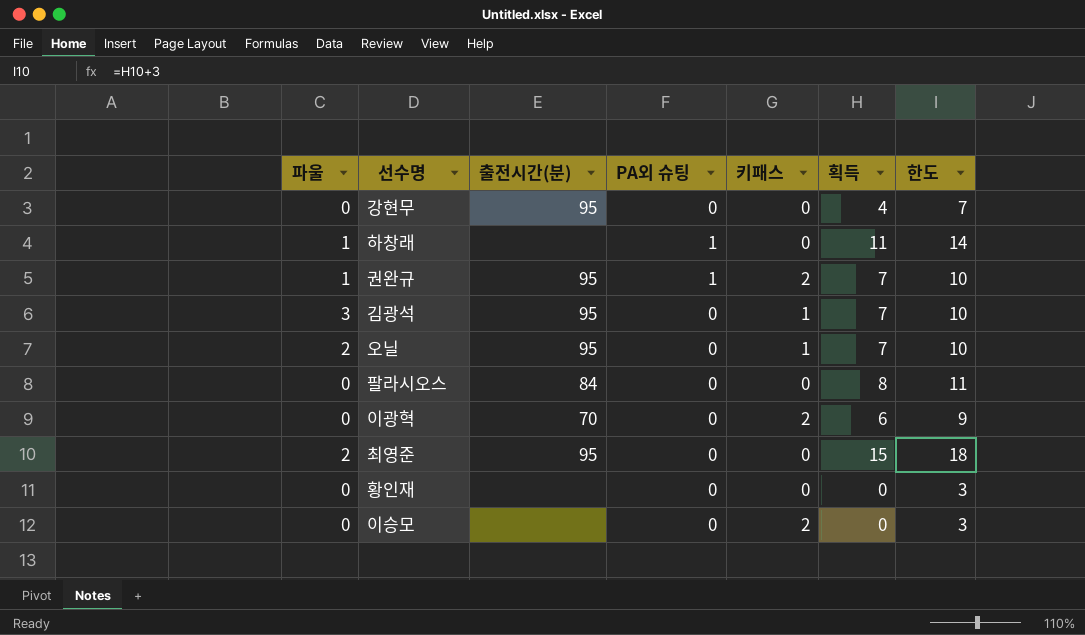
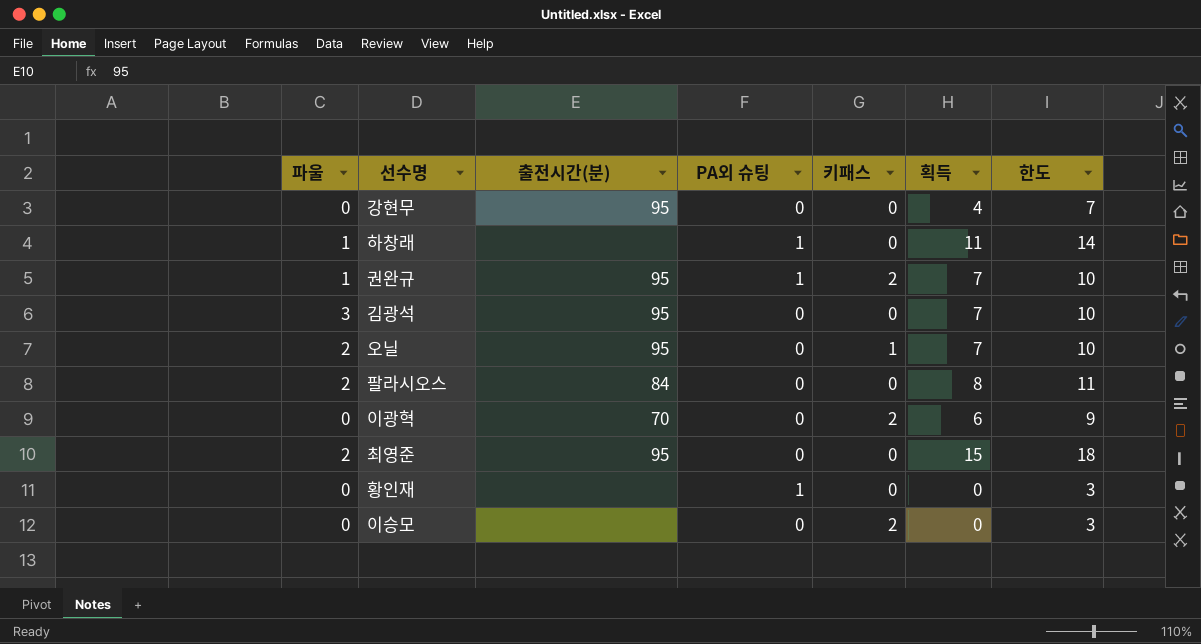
김광석 | 키패스: 1 -> 0
팔라시오스 | 파울: 0 -> 2
황인재 | PA외 슈팅: 0 -> 1

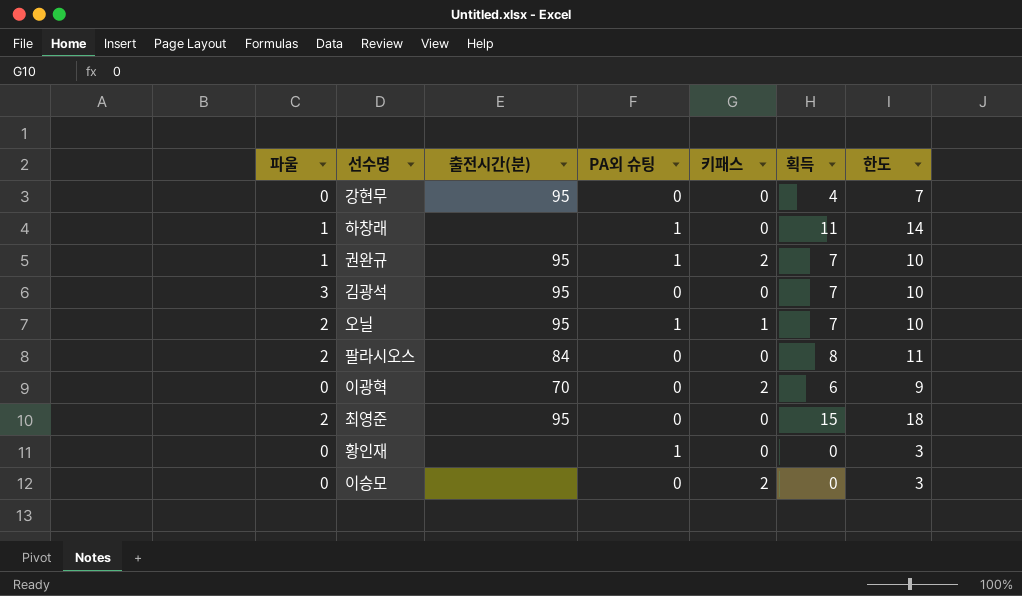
오닐 | PA외 슈팅: 0 -> 1

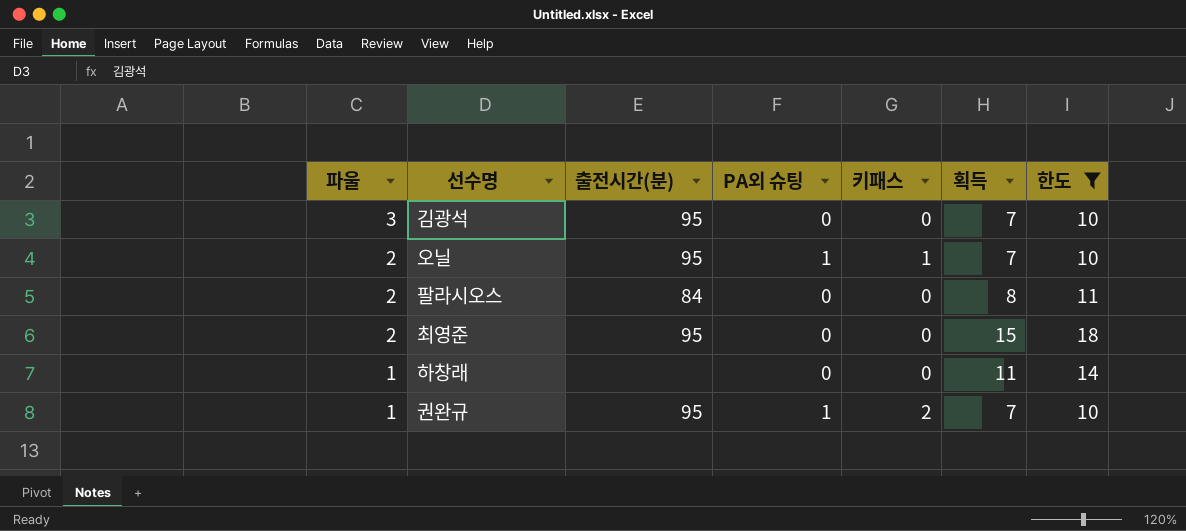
filter: none -> 한도 >= 10
row order: none -> 파울 descending
하창래 | PA외 슈팅: 1 -> 0

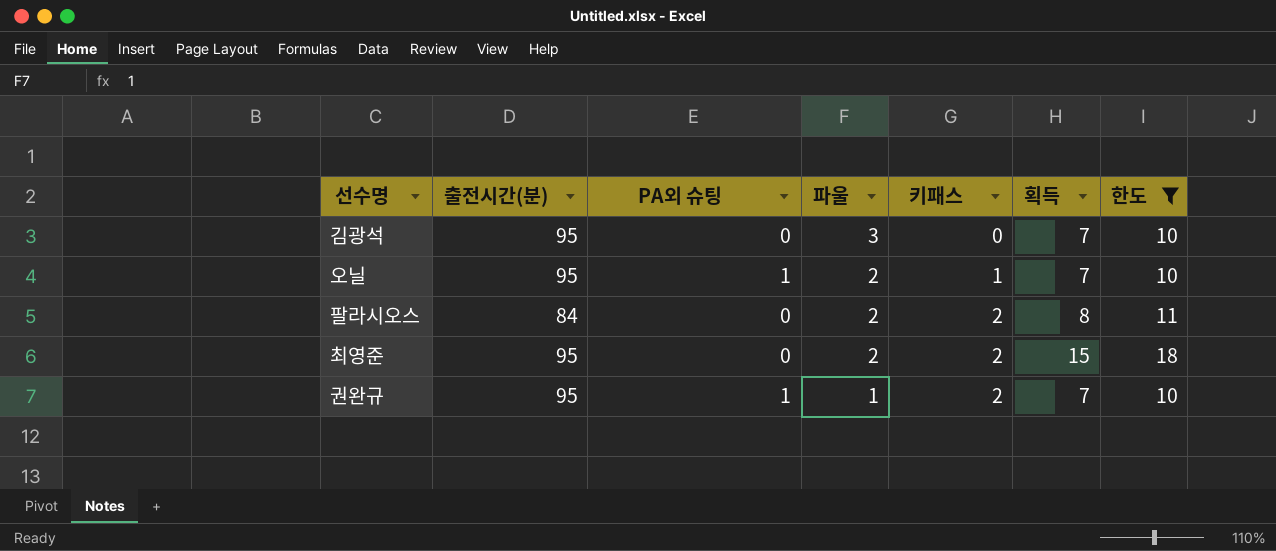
column 파울 | position: 1 -> 4
row 하창래: 1 | none | 0 | 0 | 11 | 14 -> none
팔라시오스 | 키패스: 0 -> 2
최영준 | 키패스: 0 -> 2

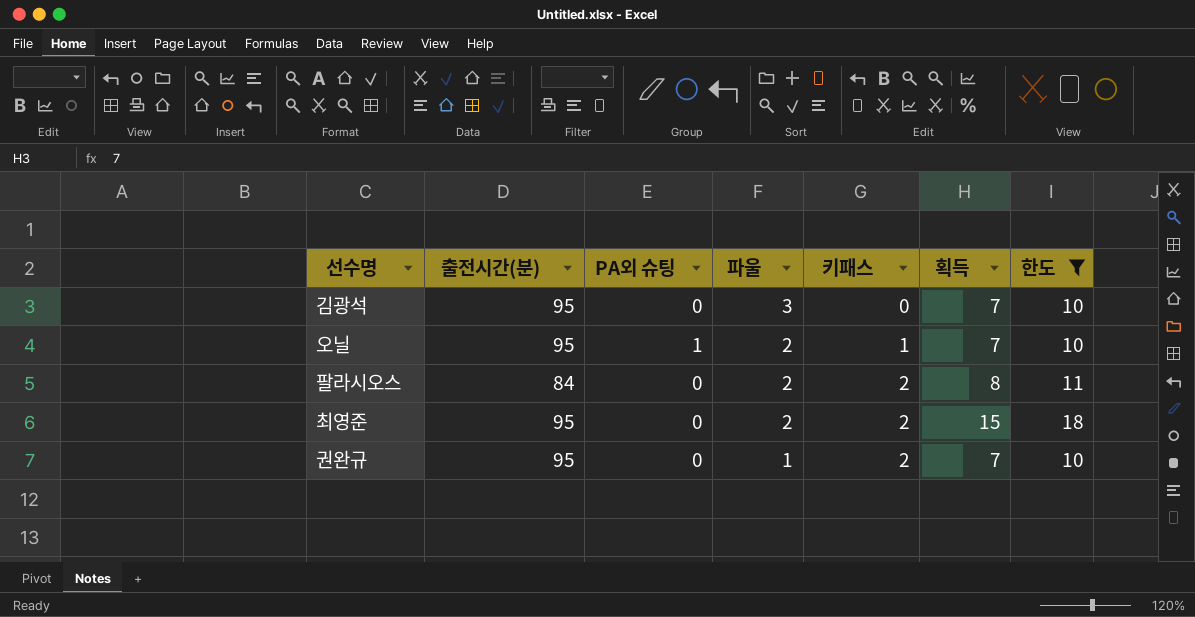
권완규 | PA외 슈팅: 1 -> 0

